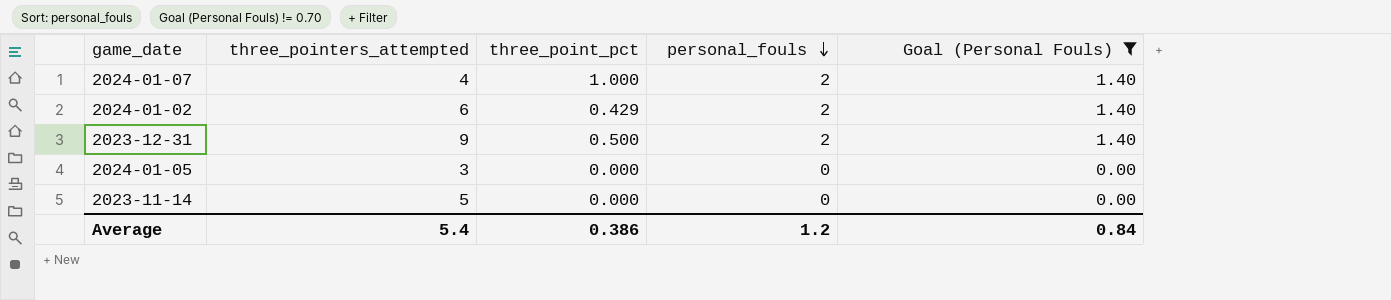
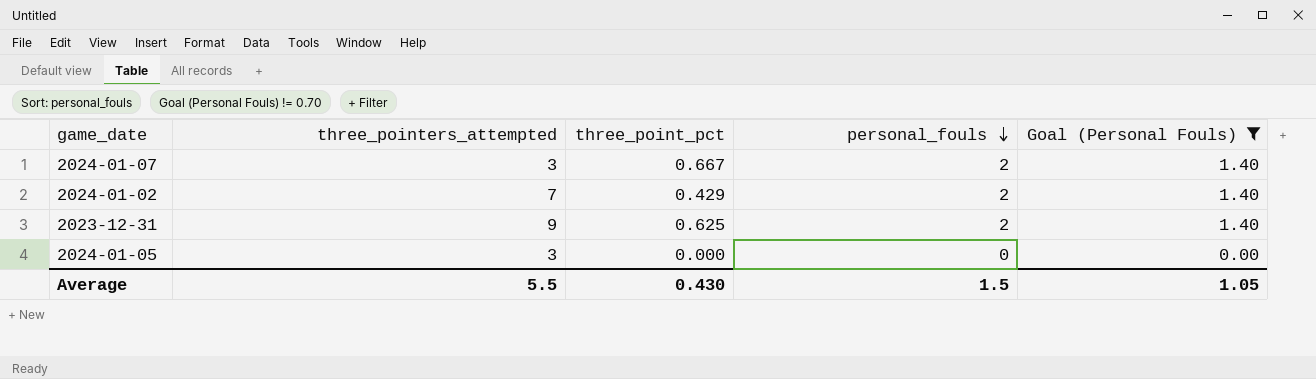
row 2023-11-14: 5 | 0.000 | 0 | 0.00 -> none
2024-01-07 | three_pointers_attempted: 4 -> 3
2024-01-07 | three_point_pct: 1.000 -> 0.667
2024-01-02 | three_pointers_attempted: 6 -> 7
2023-12-31 | three_point_pct: 0.500 -> 0.625
Average | three_pointers_attempted: 5.4 -> 5.5
Average | three_point_pct: 0.386 -> 0.430
Average | personal_fouls: 1.2 -> 1.5
Average | Goal (Personal Fouls): 0.84 -> 1.05

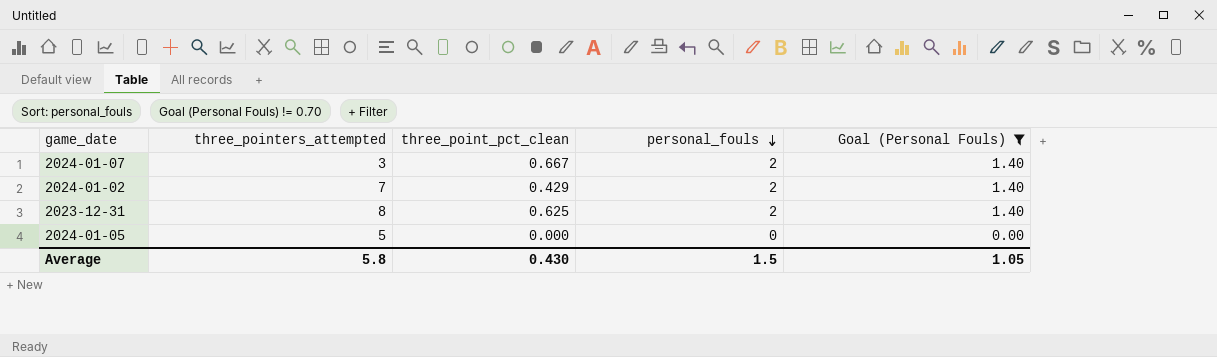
column name: three_point_pct -> three_point_pct_clean
2023-12-31 | three_pointers_attempted: 9 -> 8
2024-01-05 | three_pointers_attempted: 3 -> 5
Average | three_pointers_attempted: 5.5 -> 5.8

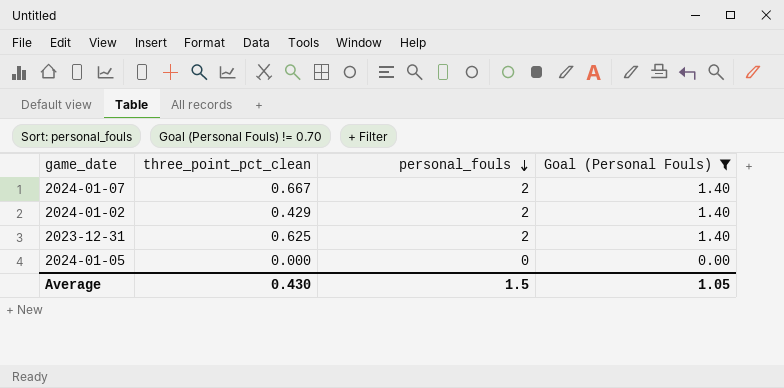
column three_pointers_attempted | position: 2 -> none

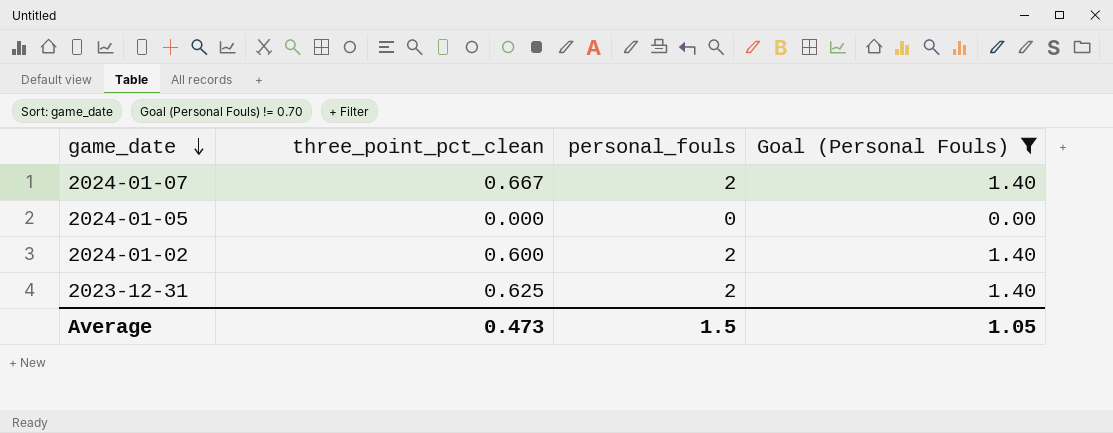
row order: personal_fouls descending -> game_date descending
2024-01-02 | three_point_pct_clean: 0.429 -> 0.600
Average | three_point_pct_clean: 0.430 -> 0.473

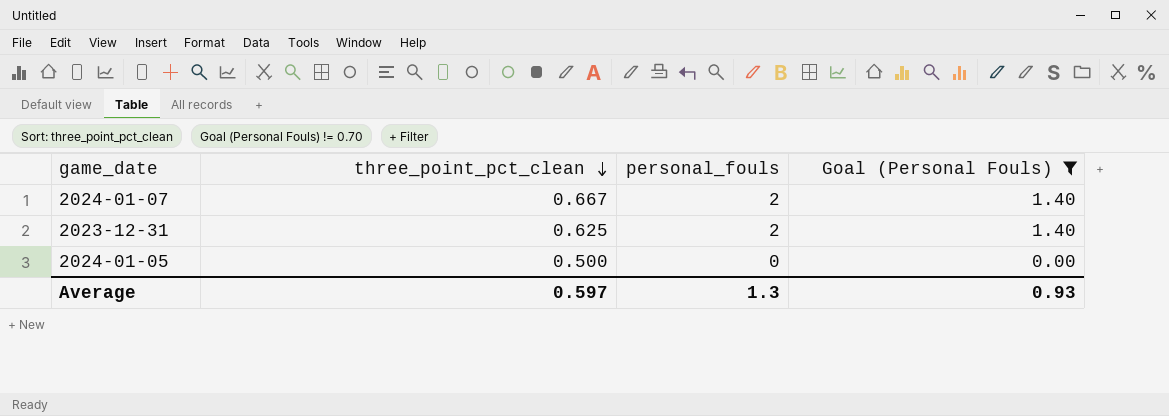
row order: game_date descending -> three_point_pct_clean descending
row 2024-01-02: 0.600 | 2 | 1.40 -> none
2024-01-05 | three_point_pct_clean: 0.000 -> 0.500
Average | three_point_pct_clean: 0.473 -> 0.597
Average | personal_fouls: 1.5 -> 1.3
Average | Goal (Personal Fouls): 1.05 -> 0.93

